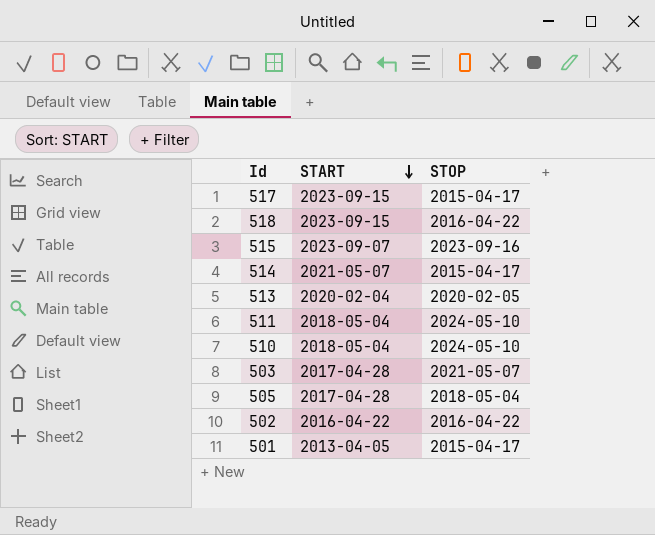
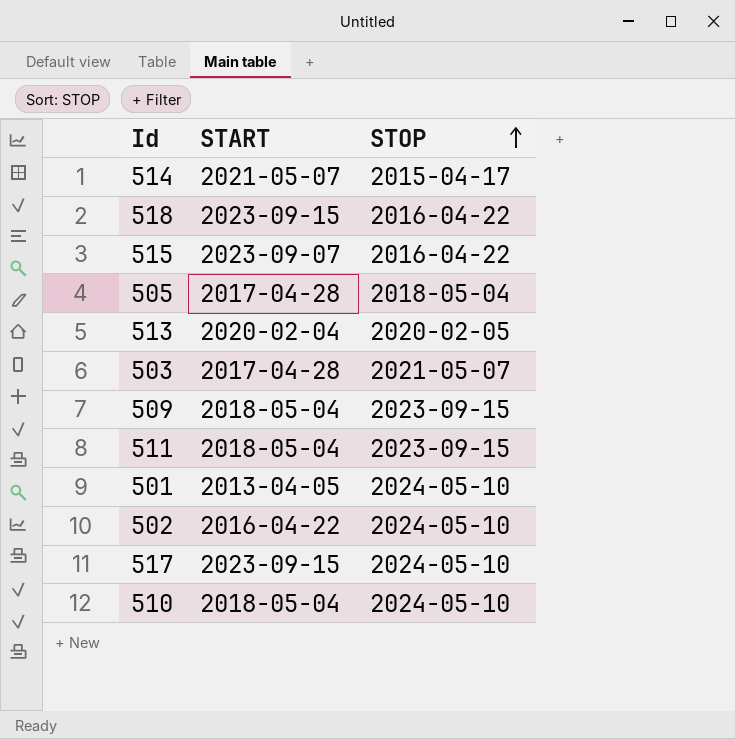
row order: START descending -> STOP ascending
515 | STOP: 2023-09-16 -> 2016-04-22
row 509: none -> 2018-05-04 | 2023-09-15
511 | STOP: 2024-05-10 -> 2023-09-15
501 | STOP: 2015-04-17 -> 2024-05-10
502 | STOP: 2016-04-22 -> 2024-05-10
517 | STOP: 2015-04-17 -> 2024-05-10

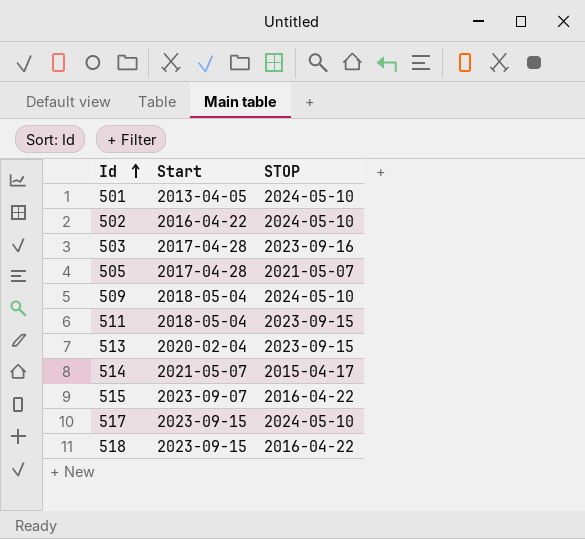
row order: STOP ascending -> Id ascending
column name: START -> Start
row 510: 2018-05-04 | 2024-05-10 -> none
503 | STOP: 2021-05-07 -> 2023-09-16
505 | STOP: 2018-05-04 -> 2021-05-07
509 | STOP: 2023-09-15 -> 2024-05-10
513 | STOP: 2020-02-05 -> 2023-09-15

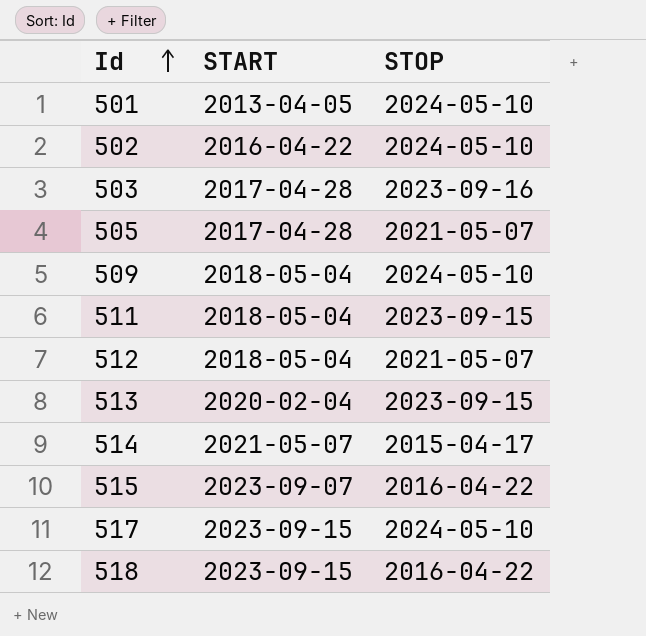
column name: Start -> START
row 512: none -> 2018-05-04 | 2021-05-07

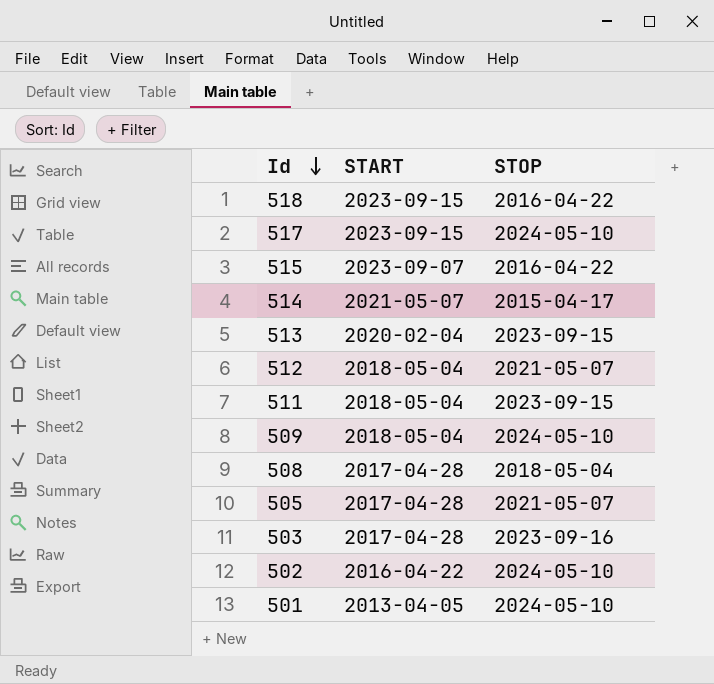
row order: Id ascending -> Id descending
row 508: none -> 2017-04-28 | 2018-05-04

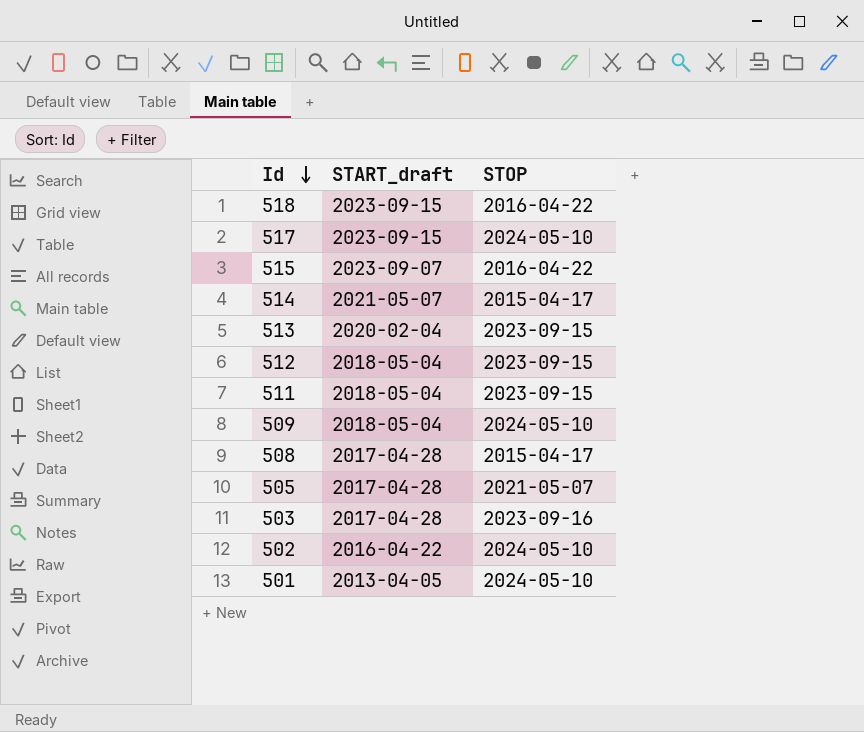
column name: START -> START_draft
512 | STOP: 2021-05-07 -> 2023-09-15
508 | STOP: 2018-05-04 -> 2015-04-17

